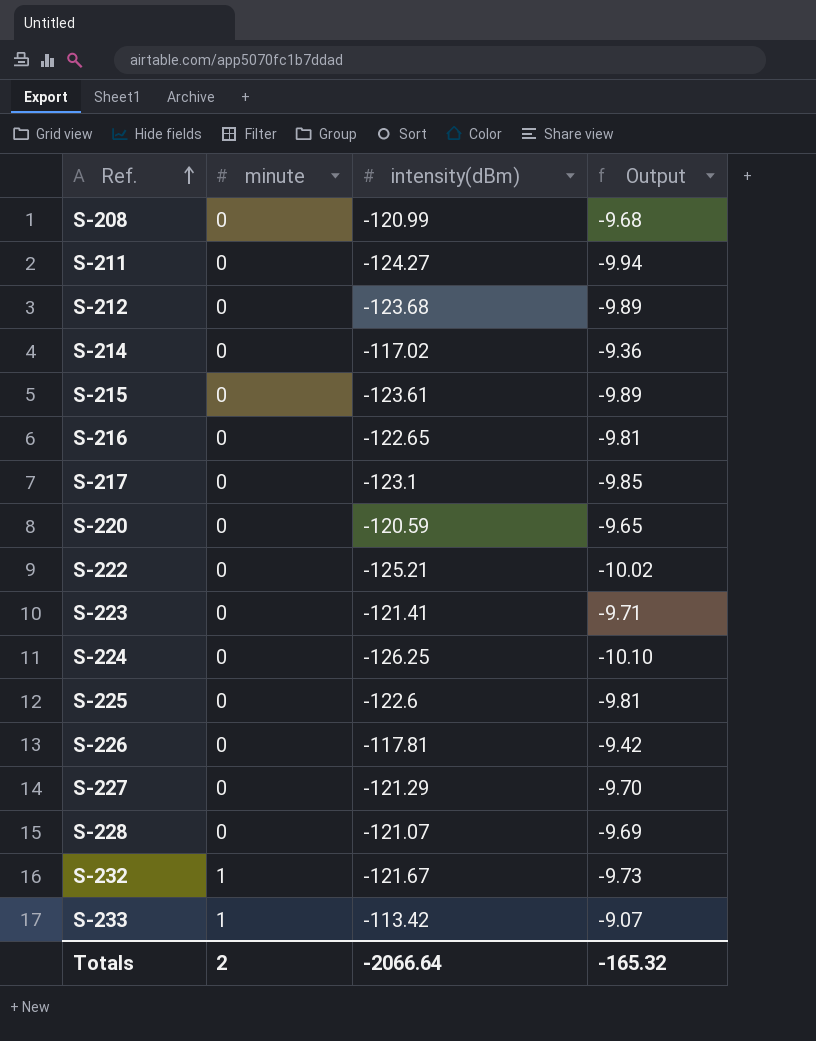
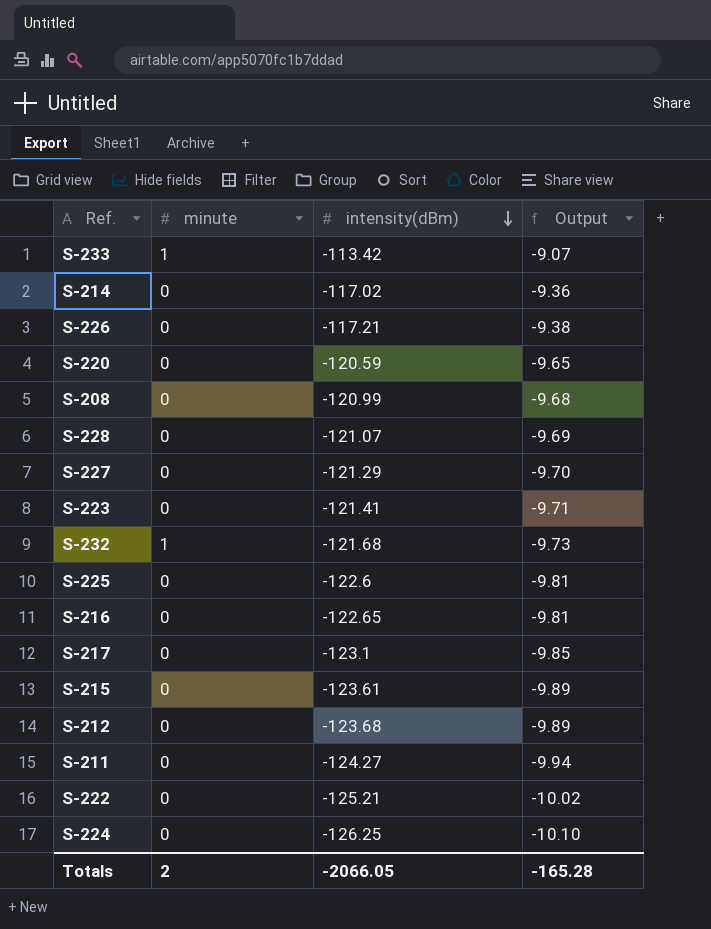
row order: Ref. ascending -> intensity(dBm) descending
S-226 | intensity(dBm): -117.81 -> -117.21
S-226 | Output: -9.42 -> -9.38
S-232 | intensity(dBm): -121.67 -> -121.68
Totals | intensity(dBm): -2066.64 -> -2066.05
Totals | Output: -165.32 -> -165.28

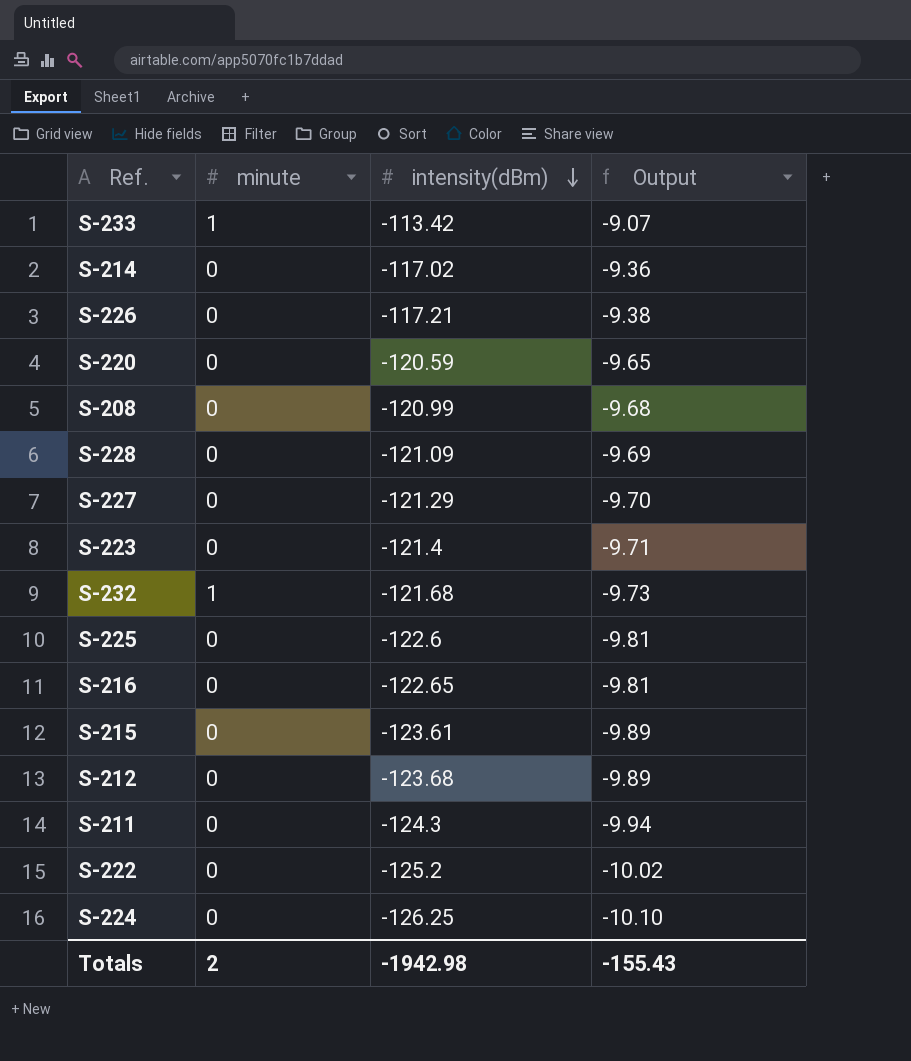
row S-217: 0 | -123.1 | -9.85 -> none
S-228 | intensity(dBm): -121.07 -> -121.09
S-223 | intensity(dBm): -121.41 -> -121.4
S-211 | intensity(dBm): -124.27 -> -124.3
S-222 | intensity(dBm): -125.21 -> -125.2
Totals | intensity(dBm): -2066.05 -> -1942.98
Totals | Output: -165.28 -> -155.43

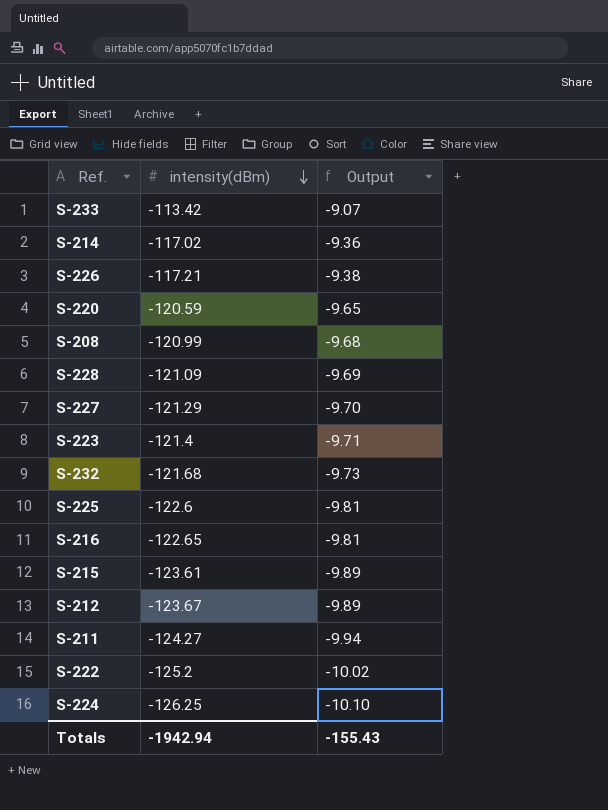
column minute | position: 2 -> none
S-212 | intensity(dBm): -123.68 -> -123.67
S-211 | intensity(dBm): -124.3 -> -124.27
Totals | intensity(dBm): -1942.98 -> -1942.94

